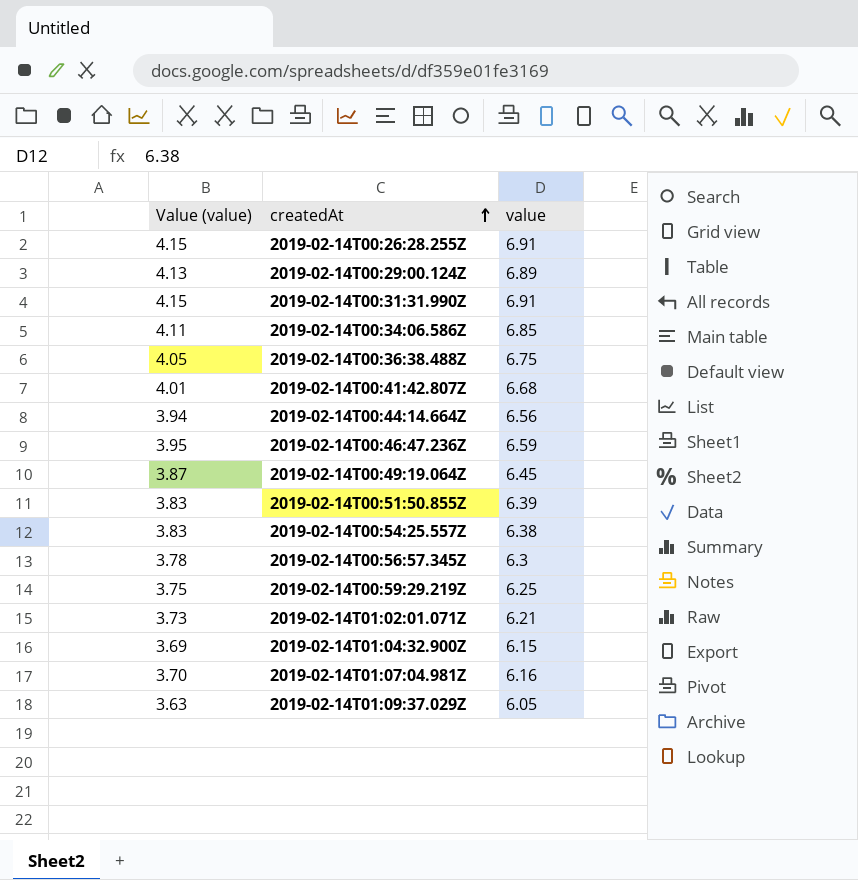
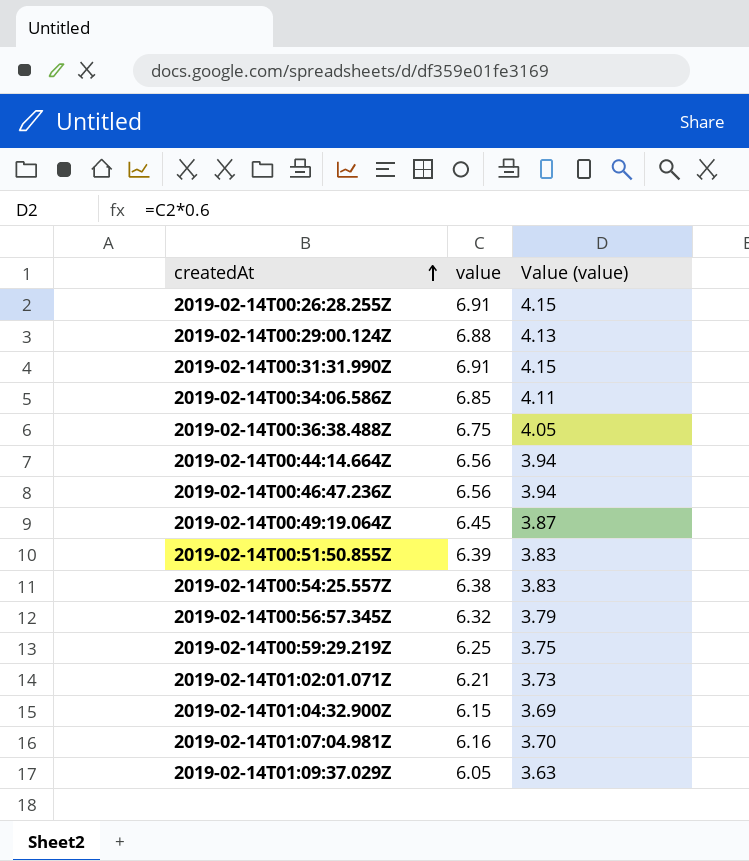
column Value (value) | position: 1 -> 3
row 2019-02-14T00:41:42.807Z: 4.01 | 6.68 -> none
2019-02-14T00:29:00.124Z | value: 6.89 -> 6.88
2019-02-14T00:46:47.236Z | value: 6.59 -> 6.56
2019-02-14T00:46:47.236Z | Value (value): 3.95 -> 3.94
2019-02-14T00:56:57.345Z | value: 6.3 -> 6.32
2019-02-14T00:56:57.345Z | Value (value): 3.78 -> 3.79

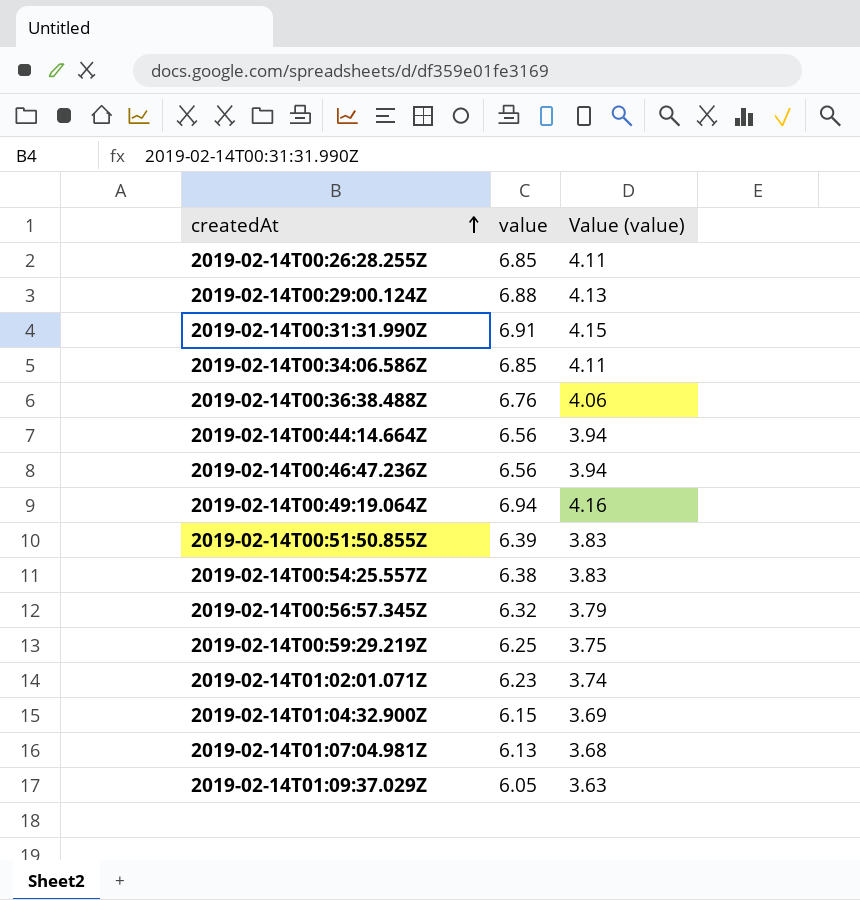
2019-02-14T00:26:28.255Z | value: 6.91 -> 6.85
2019-02-14T00:26:28.255Z | Value (value): 4.15 -> 4.11
2019-02-14T00:36:38.488Z | value: 6.75 -> 6.76
2019-02-14T00:36:38.488Z | Value (value): 4.05 -> 4.06
2019-02-14T00:49:19.064Z | value: 6.45 -> 6.94
2019-02-14T00:49:19.064Z | Value (value): 3.87 -> 4.16
2019-02-14T01:02:01.071Z | value: 6.21 -> 6.23
2019-02-14T01:02:01.071Z | Value (value): 3.73 -> 3.74
2019-02-14T01:07:04.981Z | value: 6.16 -> 6.13
2019-02-14T01:07:04.981Z | Value (value): 3.70 -> 3.68

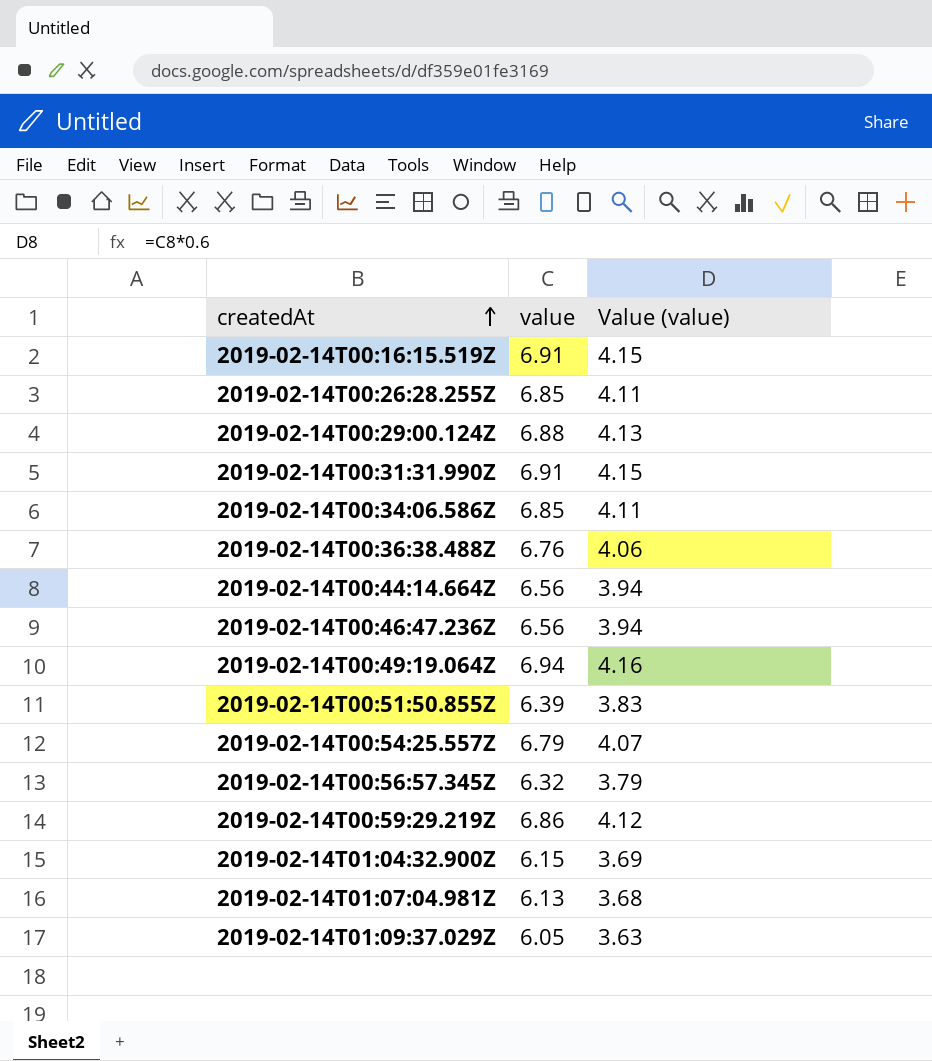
row 2019-02-14T01:02:01.071Z: 6.23 | 3.74 -> none
row 2019-02-14T00:16:15.519Z: none -> 6.91 | 4.15
2019-02-14T00:54:25.557Z | value: 6.38 -> 6.79
2019-02-14T00:54:25.557Z | Value (value): 3.83 -> 4.07
2019-02-14T00:59:29.219Z | value: 6.25 -> 6.86
2019-02-14T00:59:29.219Z | Value (value): 3.75 -> 4.12

